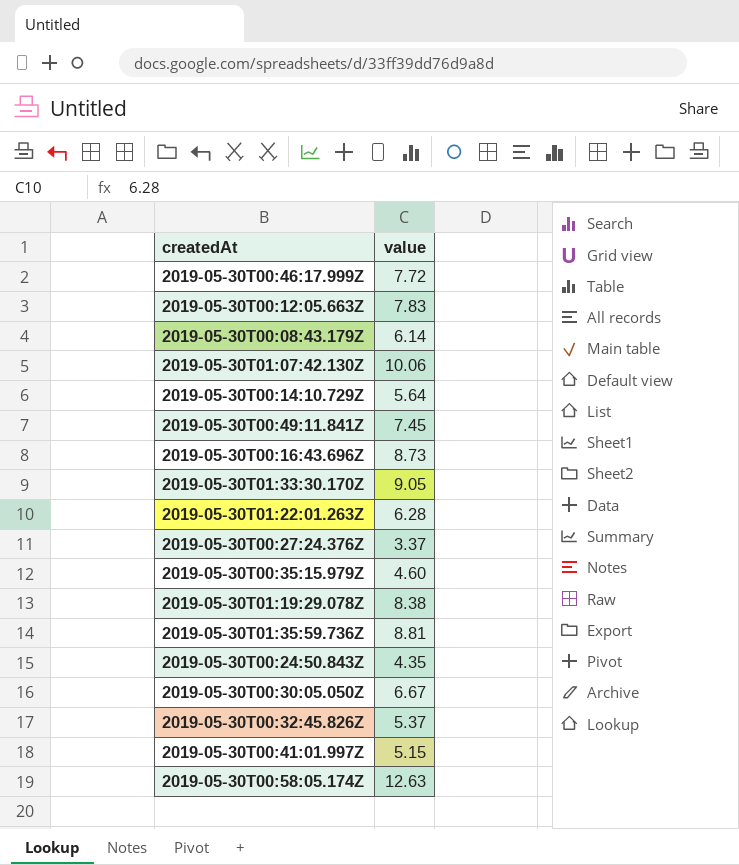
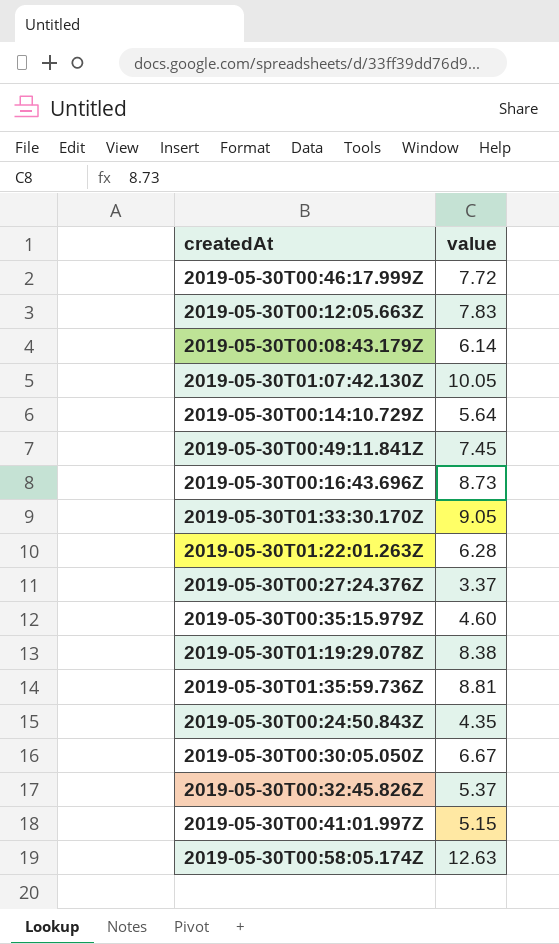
2019-05-30T01:07:42.130Z | value: 10.06 -> 10.05

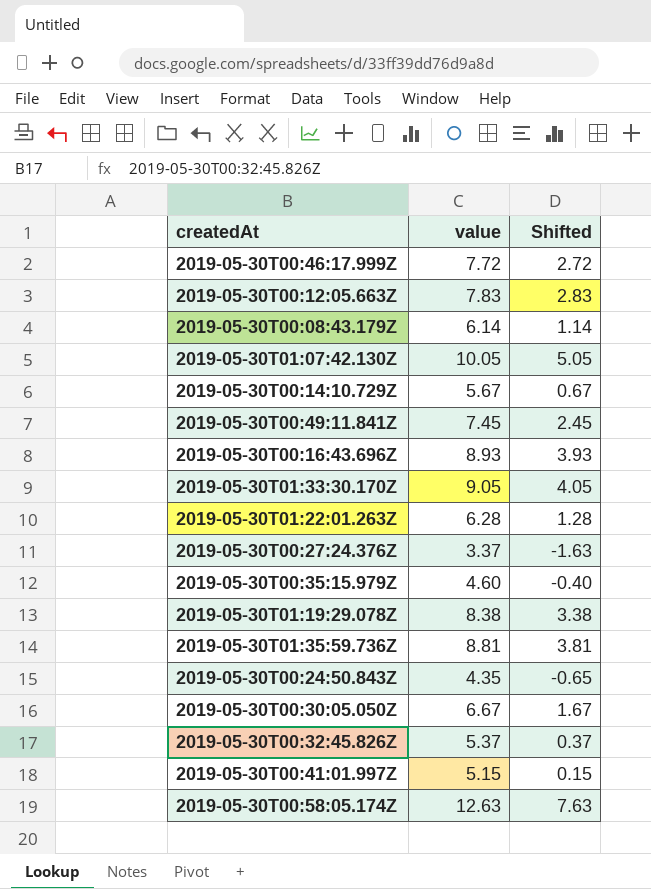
column Shifted | formula: none -> [value] - 5
2019-05-30T00:14:10.729Z | value: 5.64 -> 5.67
2019-05-30T00:16:43.696Z | value: 8.73 -> 8.93

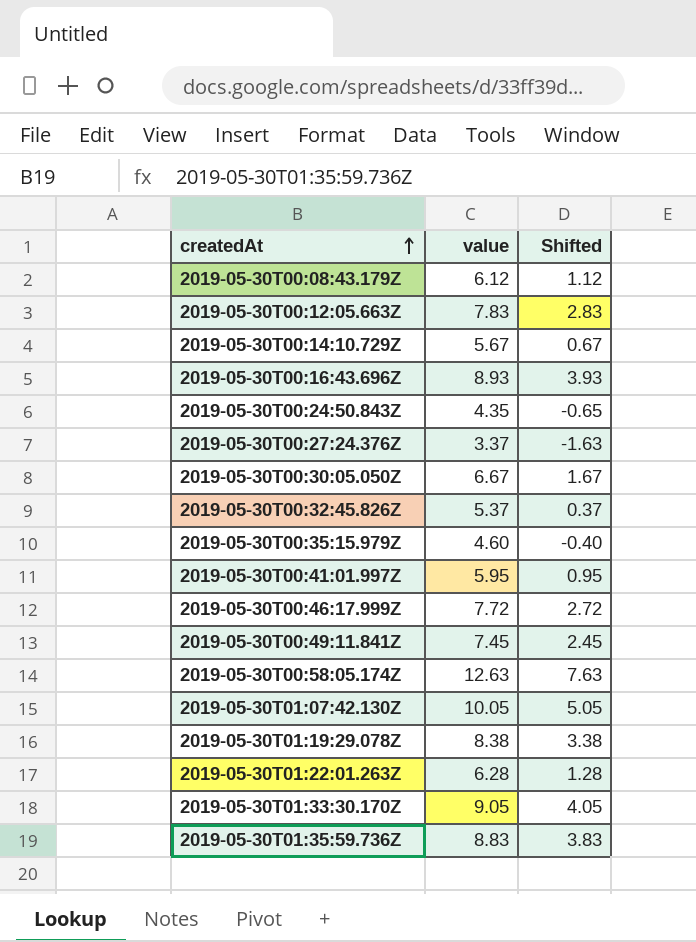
row order: none -> createdAt ascending
2019-05-30T00:08:43.179Z | value: 6.14 -> 6.12
2019-05-30T00:08:43.179Z | Shifted: 1.14 -> 1.12
2019-05-30T00:41:01.997Z | value: 5.15 -> 5.95
2019-05-30T00:41:01.997Z | Shifted: 0.15 -> 0.95
2019-05-30T01:35:59.736Z | value: 8.81 -> 8.83
2019-05-30T01:35:59.736Z | Shifted: 3.81 -> 3.83

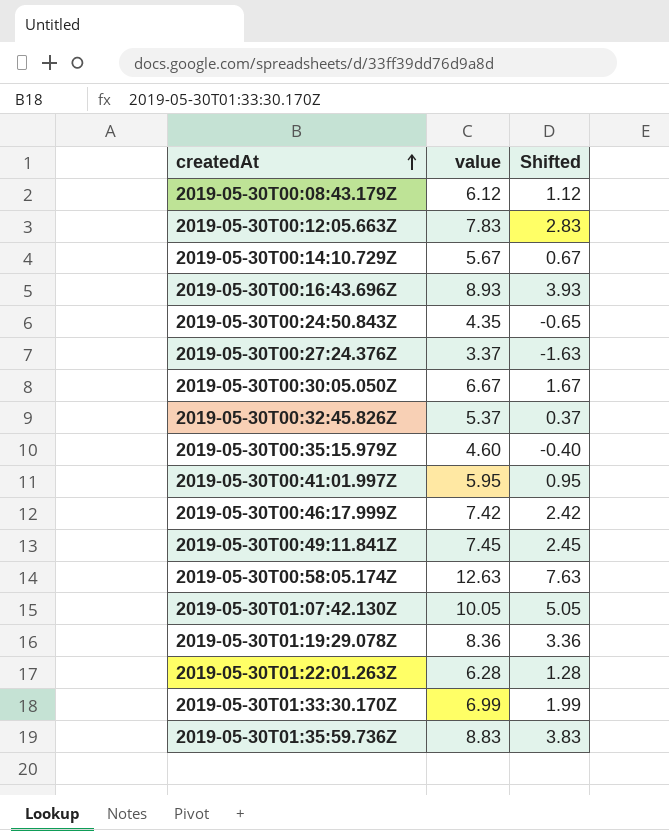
2019-05-30T00:46:17.999Z | value: 7.72 -> 7.42
2019-05-30T00:46:17.999Z | Shifted: 2.72 -> 2.42
2019-05-30T01:19:29.078Z | value: 8.38 -> 8.36
2019-05-30T01:19:29.078Z | Shifted: 3.38 -> 3.36
2019-05-30T01:33:30.170Z | value: 9.05 -> 6.99
2019-05-30T01:33:30.170Z | Shifted: 4.05 -> 1.99

